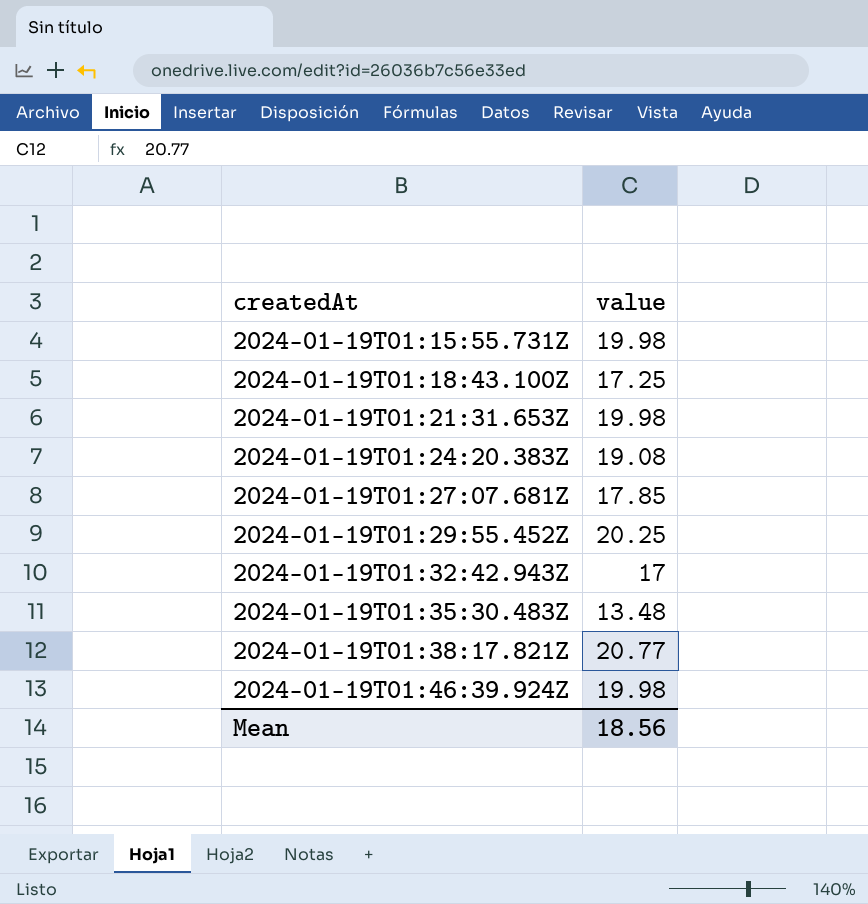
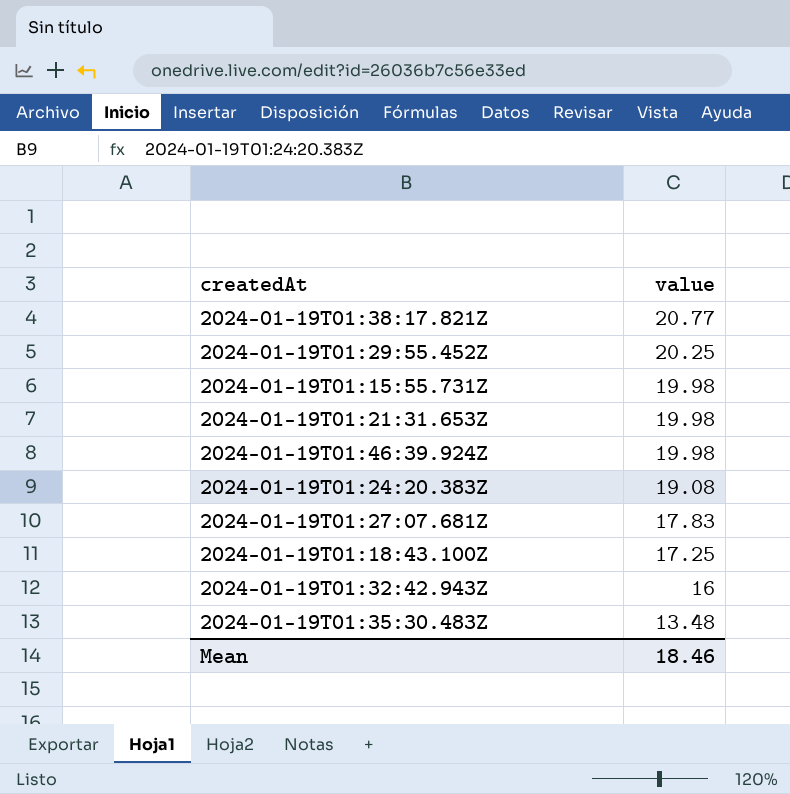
row order: createdAt ascending -> value descending
2024-01-19T01:27:07.681Z | value: 17.85 -> 17.83
2024-01-19T01:32:42.943Z | value: 17 -> 16
Mean | value: 18.56 -> 18.46

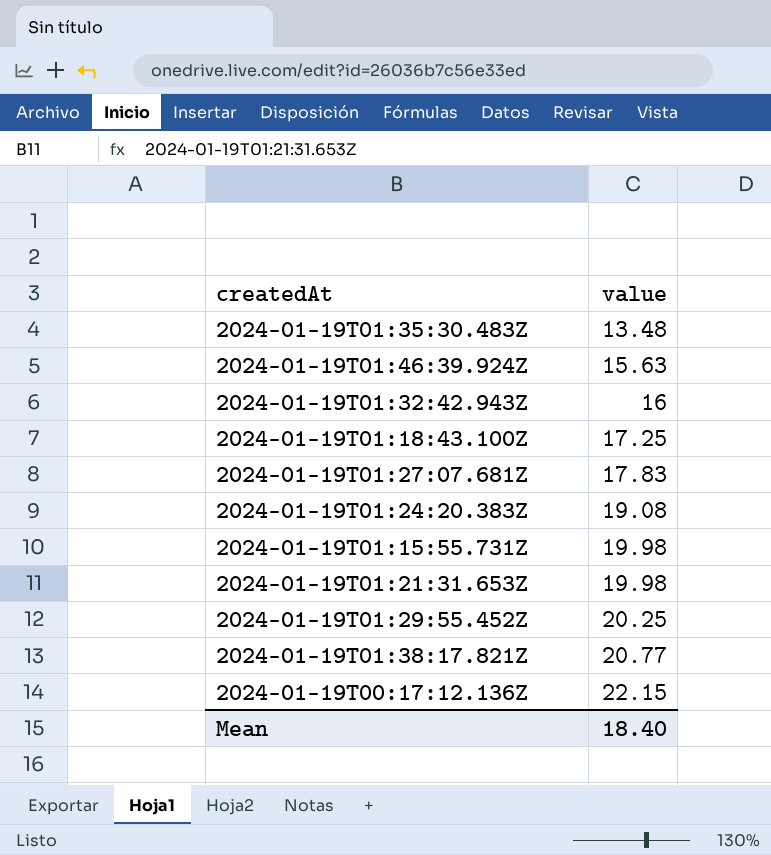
row order: value descending -> value ascending
2024-01-19T01:46:39.924Z | value: 19.98 -> 15.63
row 2024-01-19T00:17:12.136Z: none -> 22.15
Mean | value: 18.46 -> 18.40

